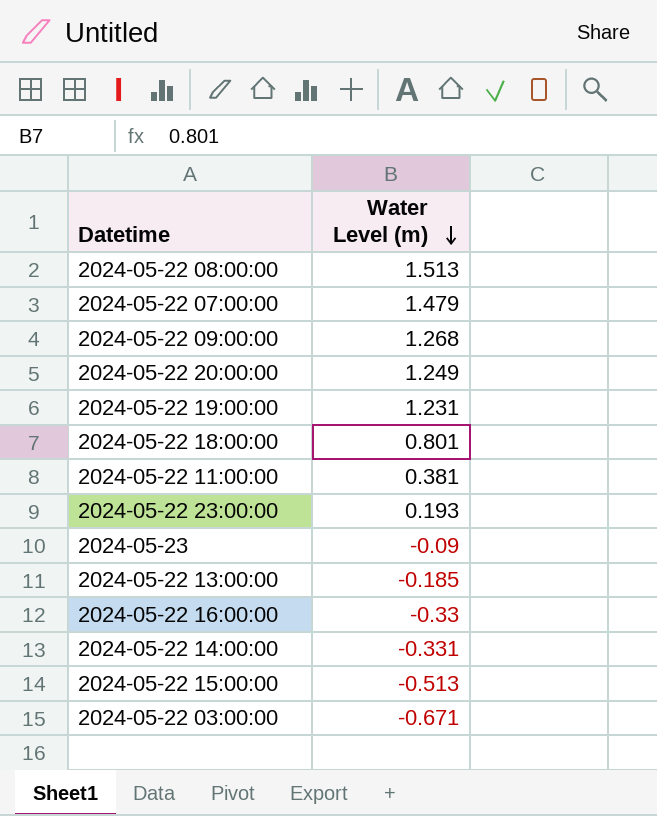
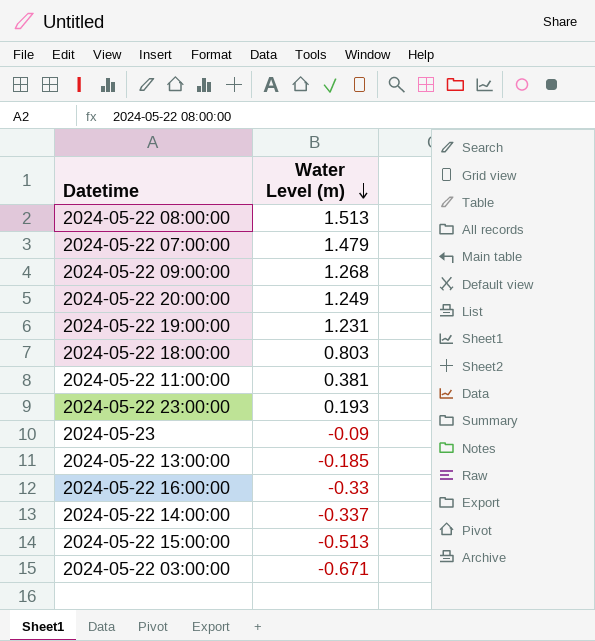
2024-05-22 18:00:00 | Water Level (m): 0.801 -> 0.803
2024-05-22 14:00:00 | Water Level (m): -0.331 -> -0.337

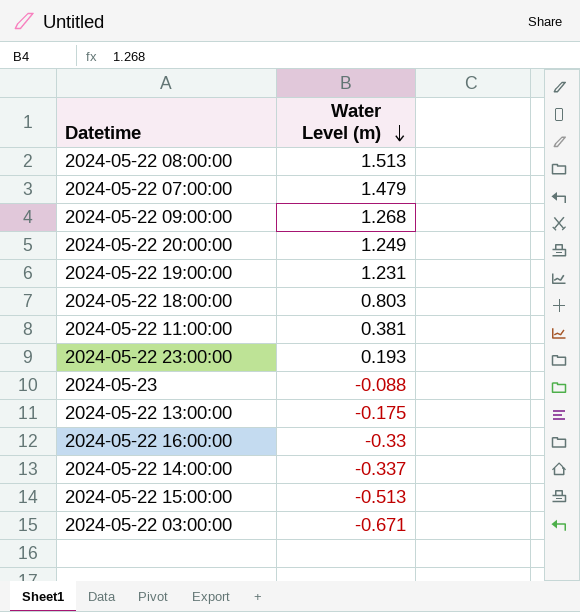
2024-05-23 | Water Level (m): -0.09 -> -0.088
2024-05-22 13:00:00 | Water Level (m): -0.185 -> -0.175

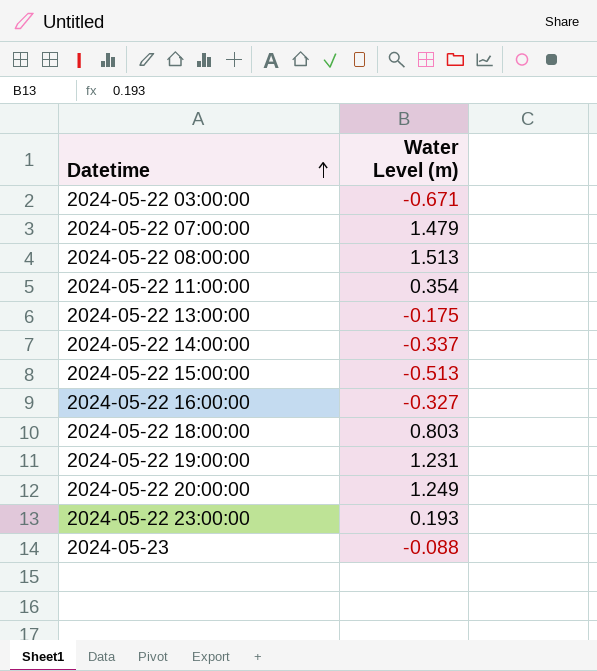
row order: Water Level (m) descending -> Datetime ascending
row 2024-05-22 09:00:00: 1.268 -> none
2024-05-22 11:00:00 | Water Level (m): 0.381 -> 0.354
2024-05-22 16:00:00 | Water Level (m): -0.33 -> -0.327

